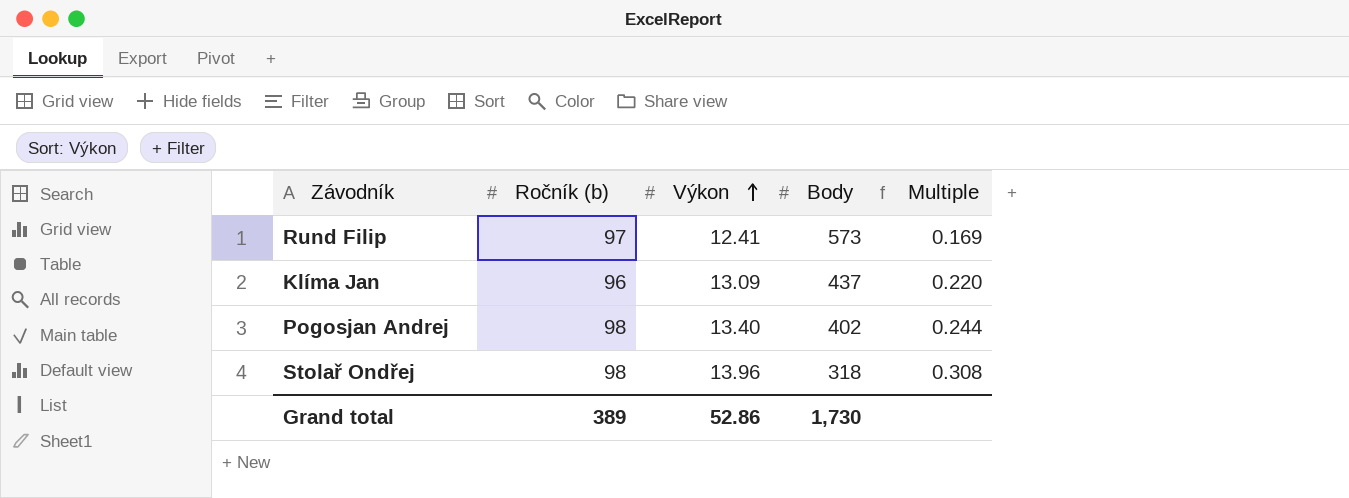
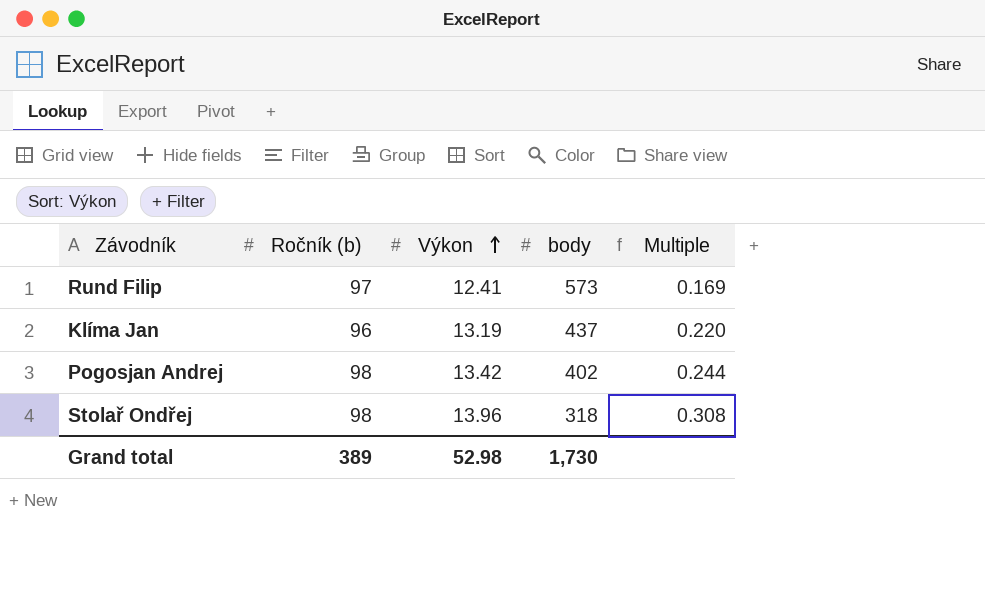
column name: Body -> body
Klíma Jan | Výkon: 13.09 -> 13.19
Pogosjan Andrej | Výkon: 13.40 -> 13.42
Grand total | Výkon: 52.86 -> 52.98

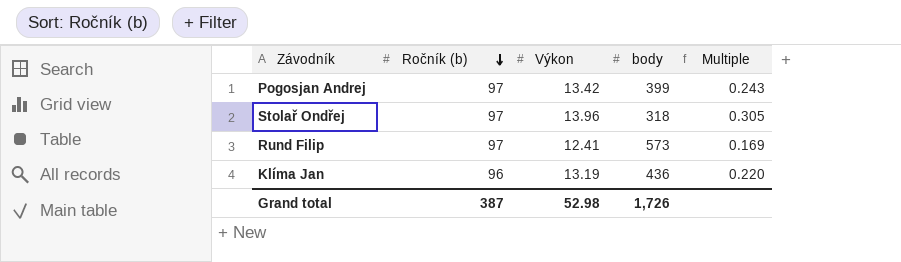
row order: Výkon ascending -> Ročník (b) descending
Pogosjan Andrej | Ročník (b): 98 -> 97
Pogosjan Andrej | body: 402 -> 399
Pogosjan Andrej | Multiple: 0.244 -> 0.243
Stolař Ondřej | Ročník (b): 98 -> 97
Stolař Ondřej | Multiple: 0.308 -> 0.305
Klíma Jan | body: 437 -> 436
Grand total | Ročník (b): 389 -> 387
Grand total | body: 1,730 -> 1,726

